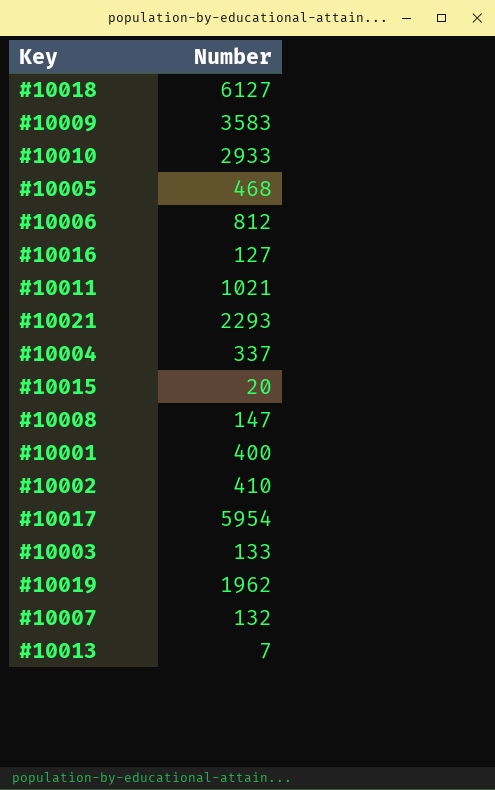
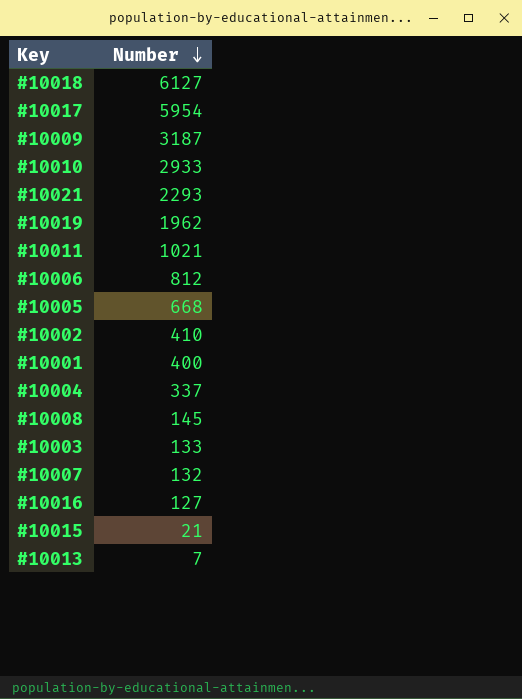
row order: none -> Number descending
#10009 | Number: 3583 -> 3187
#10005 | Number: 468 -> 668
#10008 | Number: 147 -> 145
#10015 | Number: 20 -> 21

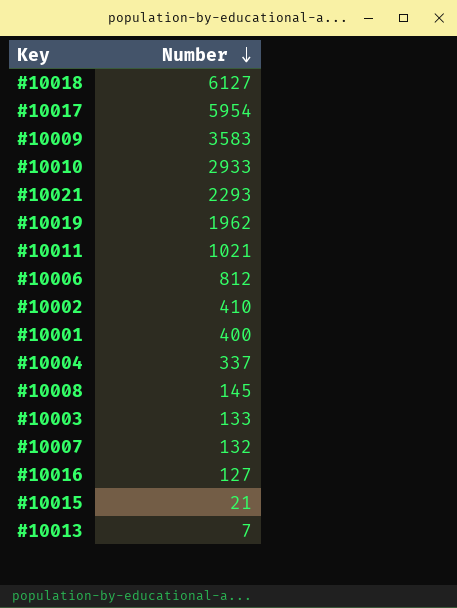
row #10005: 668 -> none
#10009 | Number: 3187 -> 3583

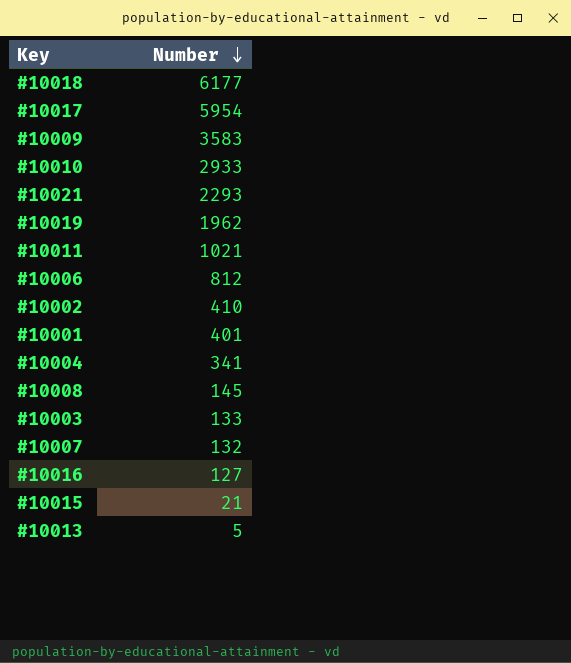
#10018 | Number: 6127 -> 6177
#10001 | Number: 400 -> 401
#10004 | Number: 337 -> 341
#10013 | Number: 7 -> 5

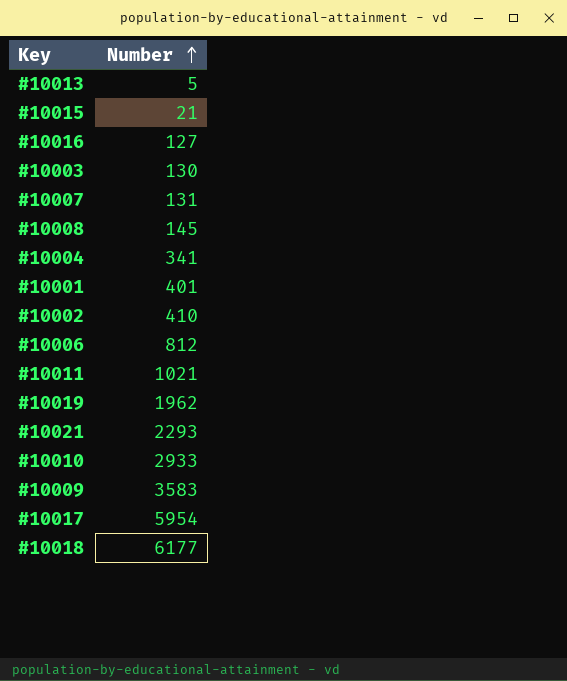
row order: Number descending -> Number ascending
#10003 | Number: 133 -> 130
#10007 | Number: 132 -> 131

